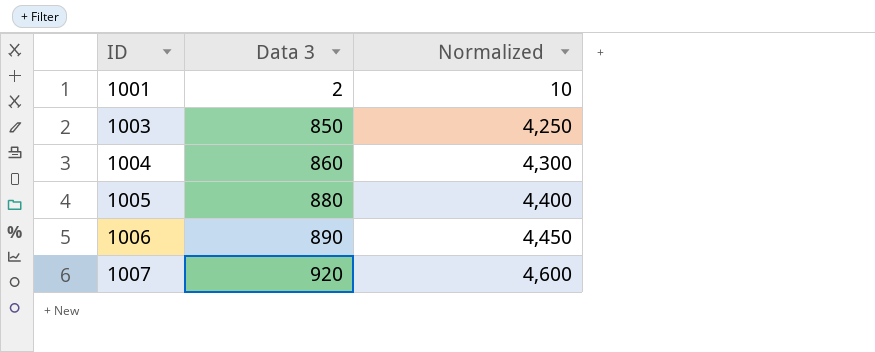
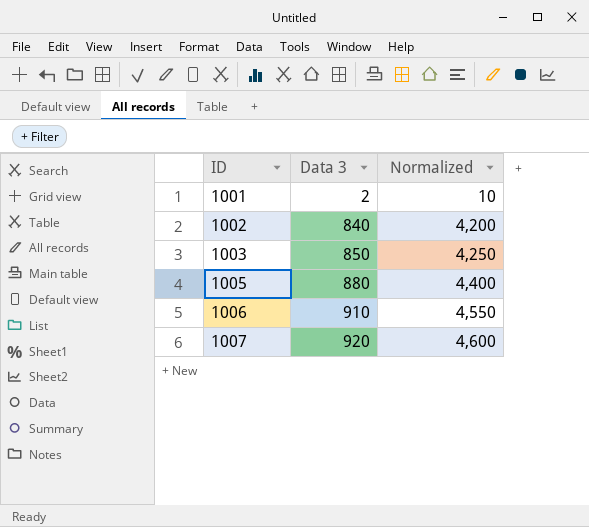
row 1004: 860 | 4,300 -> none
row 1002: none -> 840 | 4,200
1006 | Data 3: 890 -> 910
1006 | Normalized: 4,450 -> 4,550

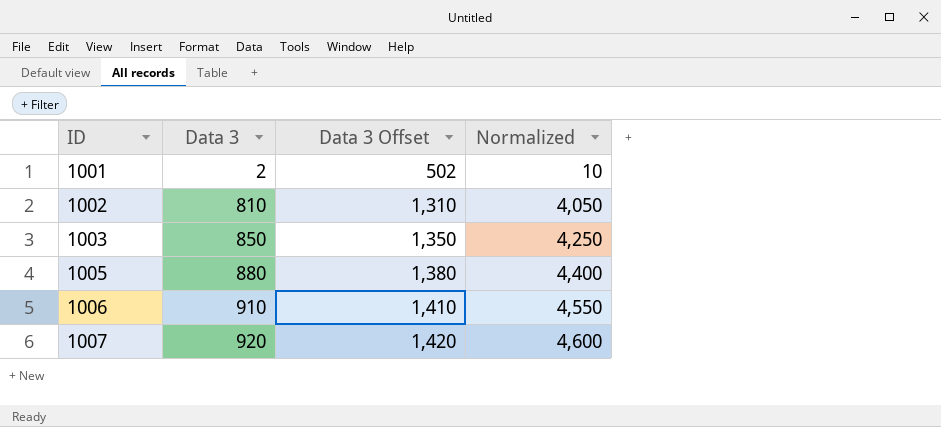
column Data 3 Offset | formula: none -> [Data 3] + 500
1002 | Data 3: 840 -> 810
1002 | Normalized: 4,200 -> 4,050

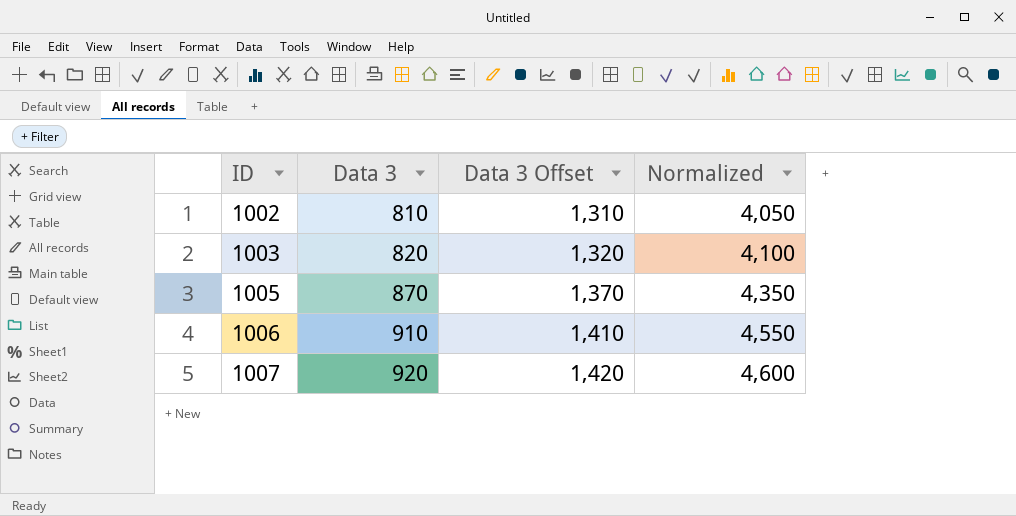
row 1001: 2 | 502 | 10 -> none
1003 | Data 3: 850 -> 820
1003 | Data 3 Offset: 1,350 -> 1,320
1003 | Normalized: 4,250 -> 4,100
1005 | Data 3: 880 -> 870
1005 | Data 3 Offset: 1,380 -> 1,370
1005 | Normalized: 4,400 -> 4,350

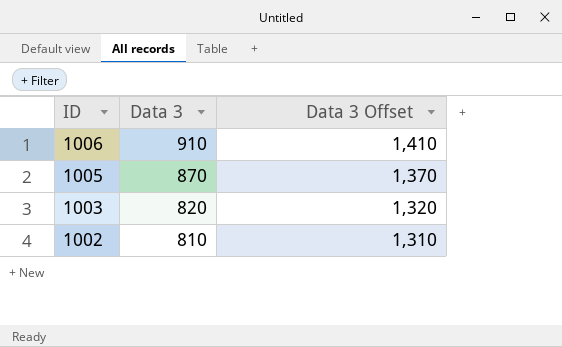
row order: ID ascending -> ID descending
column Normalized | formula: [Data 3] * 5 -> none
row 1007: 920 | 1,420 | 4,600 -> none

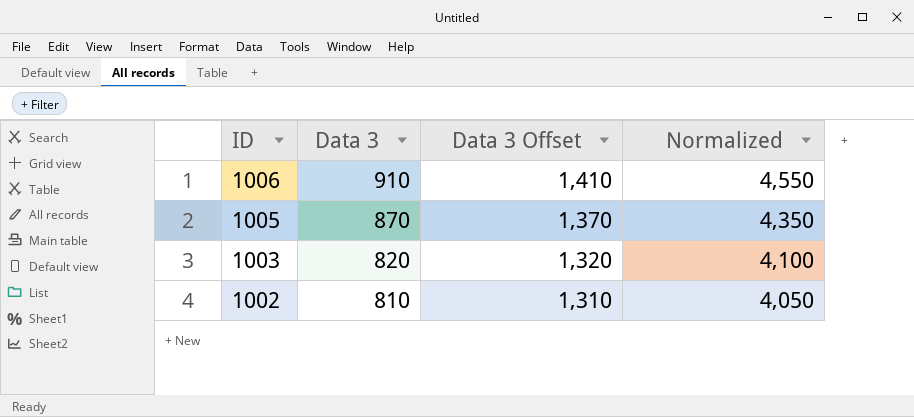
column Normalized | formula: none -> [Data 3] * 5

